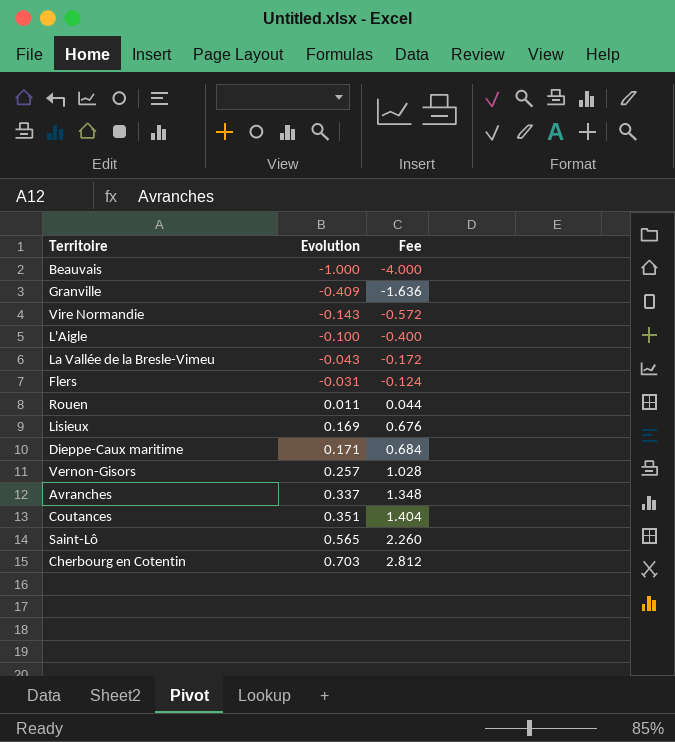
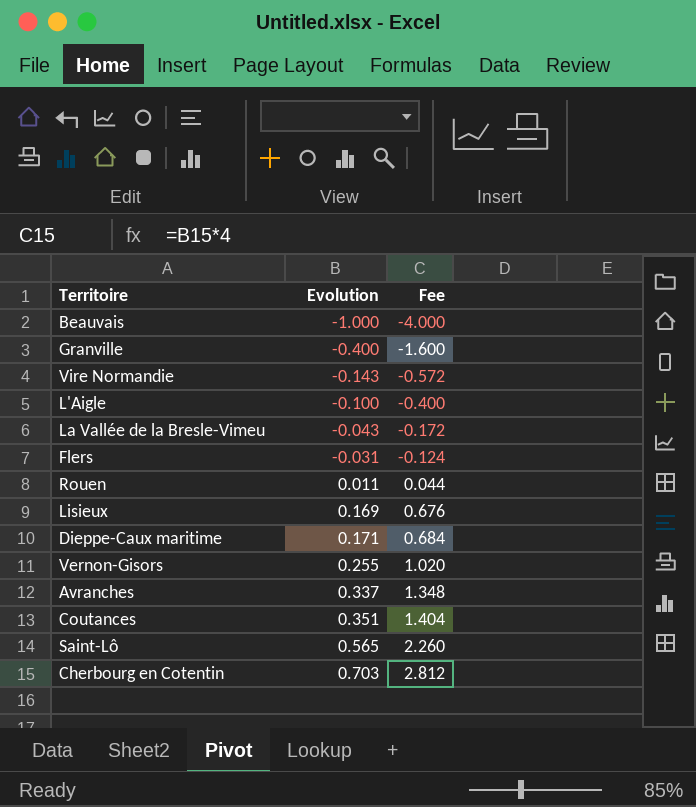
Granville | Evolution: -0.409 -> -0.400
Granville | Fee: -1.636 -> -1.600
Vernon-Gisors | Evolution: 0.257 -> 0.255
Vernon-Gisors | Fee: 1.028 -> 1.020

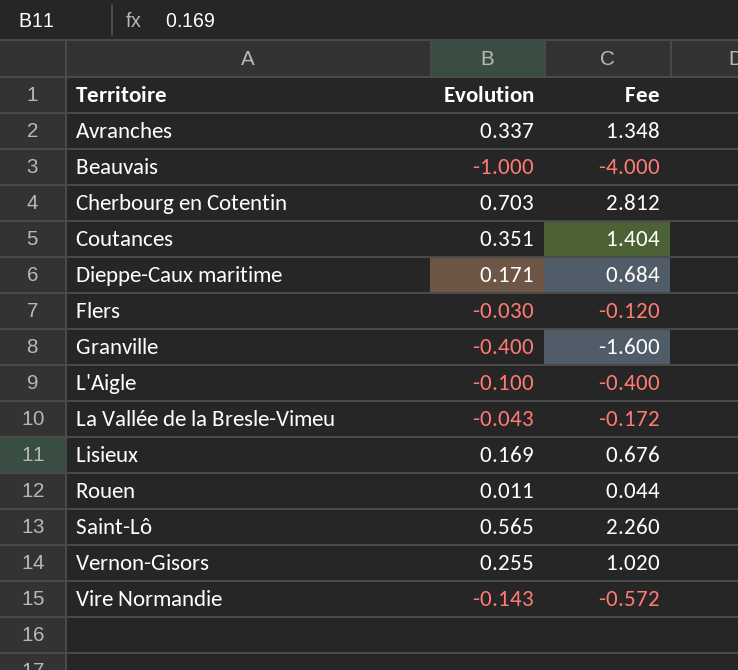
row order: Evolution ascending -> Territoire ascending
Flers | Evolution: -0.031 -> -0.030
Flers | Fee: -0.124 -> -0.120

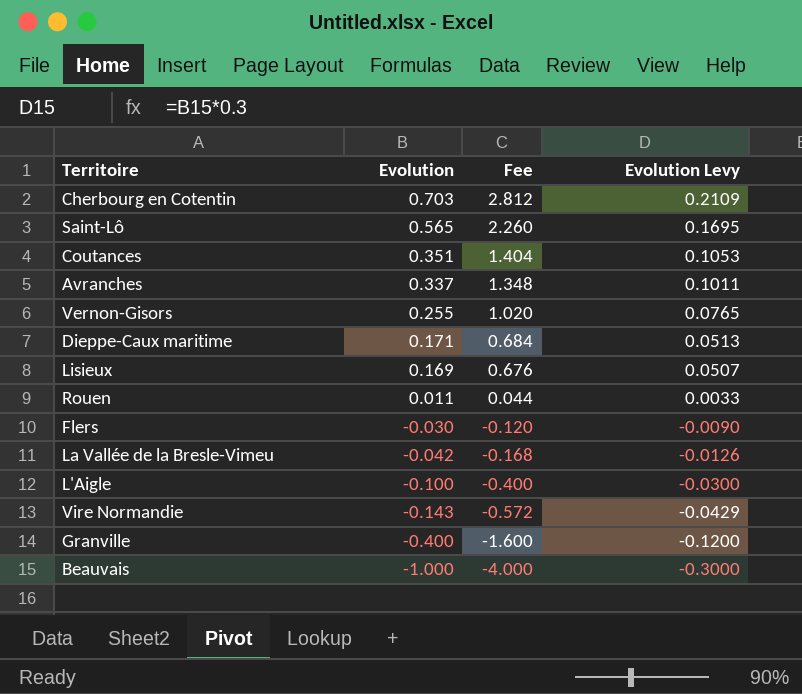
row order: Territoire ascending -> Evolution descending
column Evolution Levy | formula: none -> [Evolution] * 0.3
La Vallée de la Bresle-Vimeu | Evolution: -0.043 -> -0.042
La Vallée de la Bresle-Vimeu | Fee: -0.172 -> -0.168

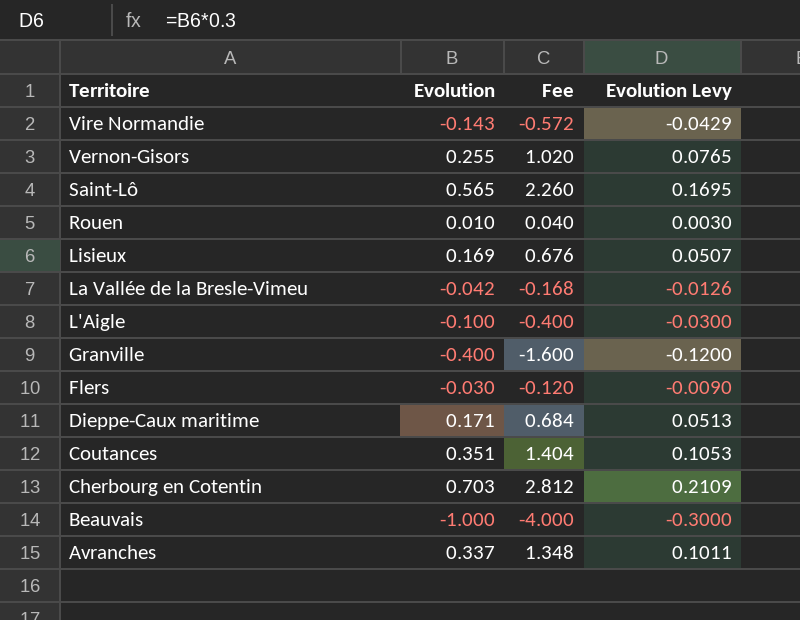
row order: Evolution descending -> Territoire descending
Rouen | Evolution: 0.011 -> 0.010
Rouen | Fee: 0.044 -> 0.040
Rouen | Evolution Levy: 0.0033 -> 0.0030

